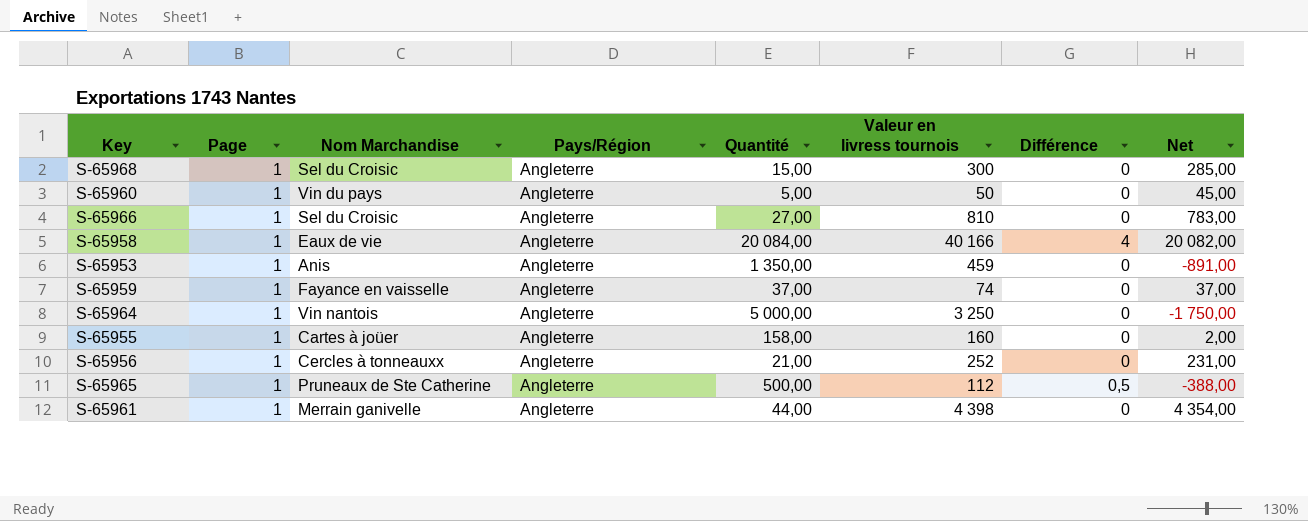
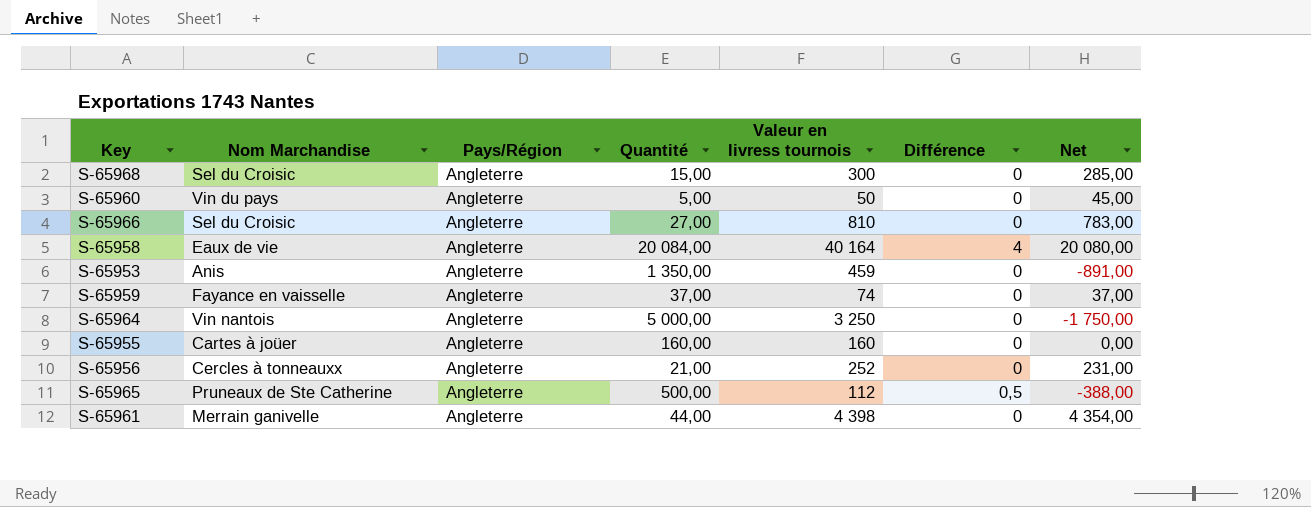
column Page | position: 2 -> none
S-65958 | Valeur en livress tournois: 40 166 -> 40 164
S-65958 | Net: 20 082,00 -> 20 080,00
S-65955 | Quantité: 158,00 -> 160,00
S-65955 | Net: 2,00 -> 0,00

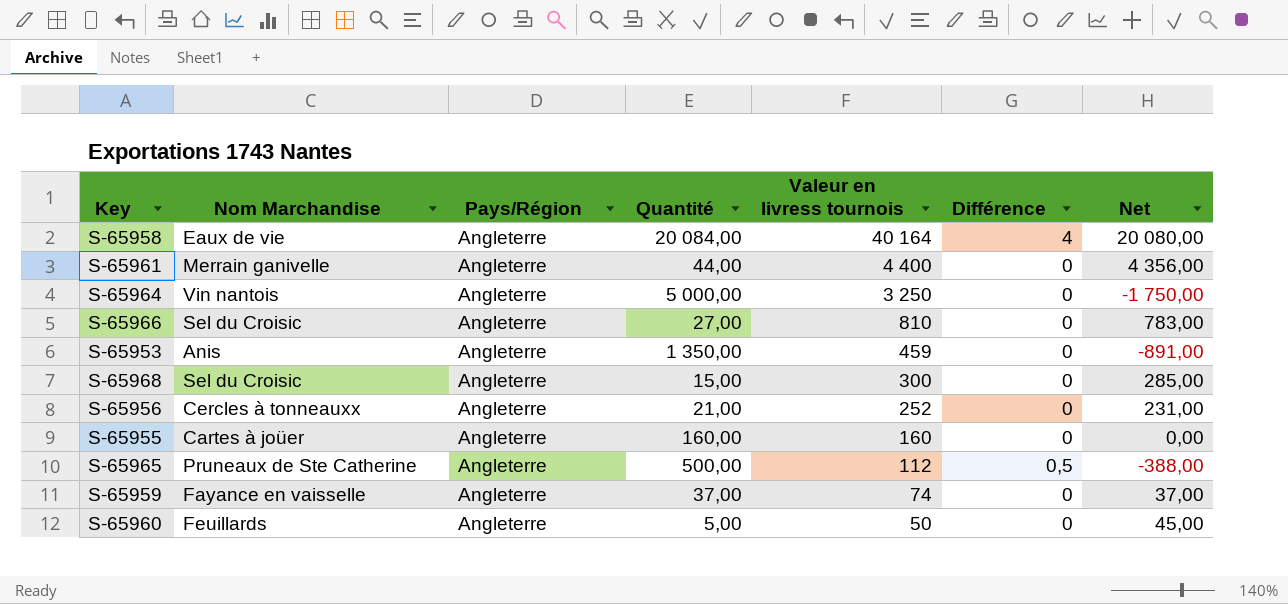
row order: none -> Valeur en livress tournois descending
S-65961 | Valeur en livress tournois: 4 398 -> 4 400
S-65961 | Net: 4 354,00 -> 4 356,00
S-65960 | Nom Marchandise: Vin du pays -> Feuillards

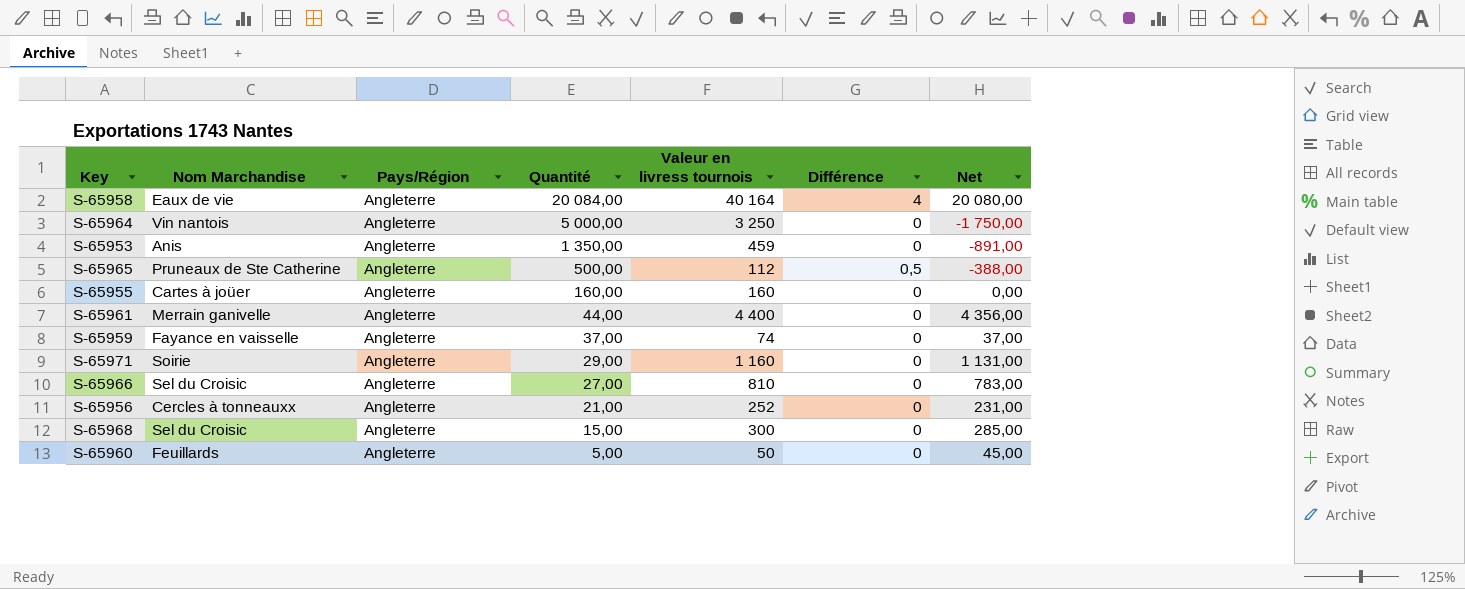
row order: Valeur en livress tournois descending -> Quantité descending
row S-65971: none -> Soirie | Angleterre | 29,00 | 1 160 | 0 | 1 131,00

